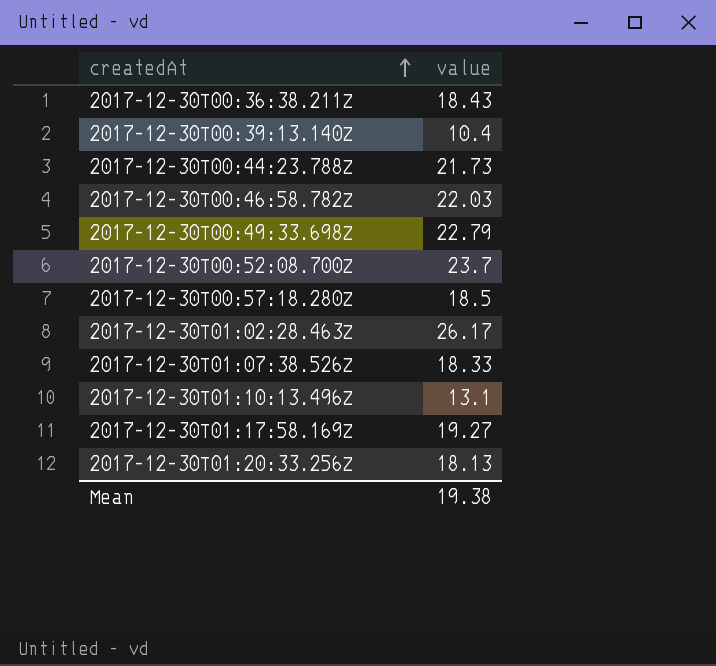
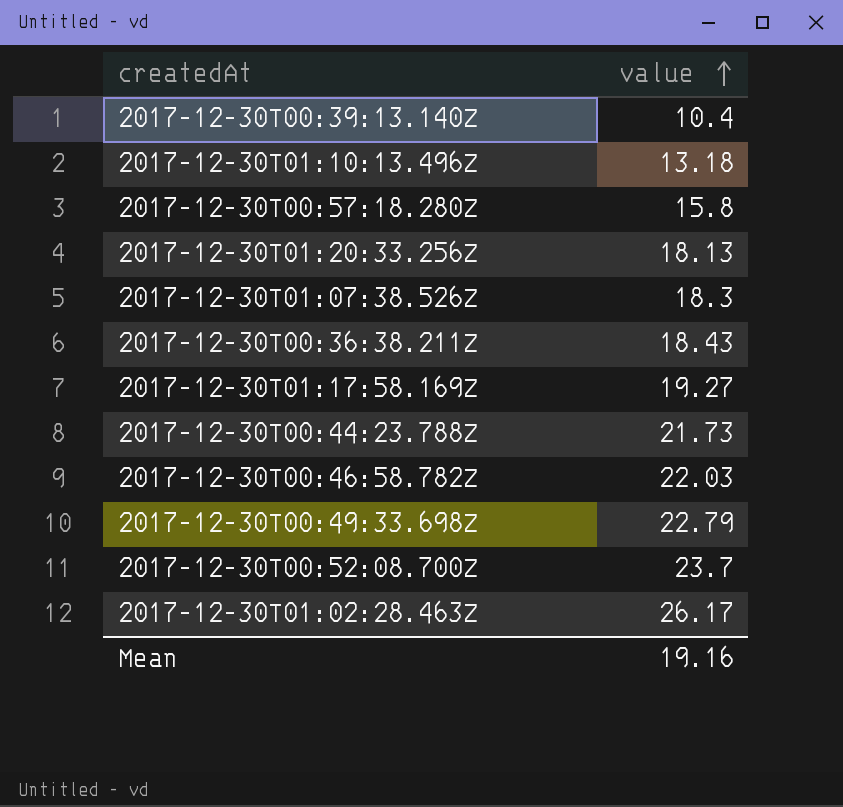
row order: createdAt ascending -> value ascending
2017-12-30T01:10:13.496Z | value: 13.1 -> 13.18
2017-12-30T00:57:18.280Z | value: 18.5 -> 15.8
2017-12-30T01:07:38.526Z | value: 18.33 -> 18.3
Mean | value: 19.38 -> 19.16

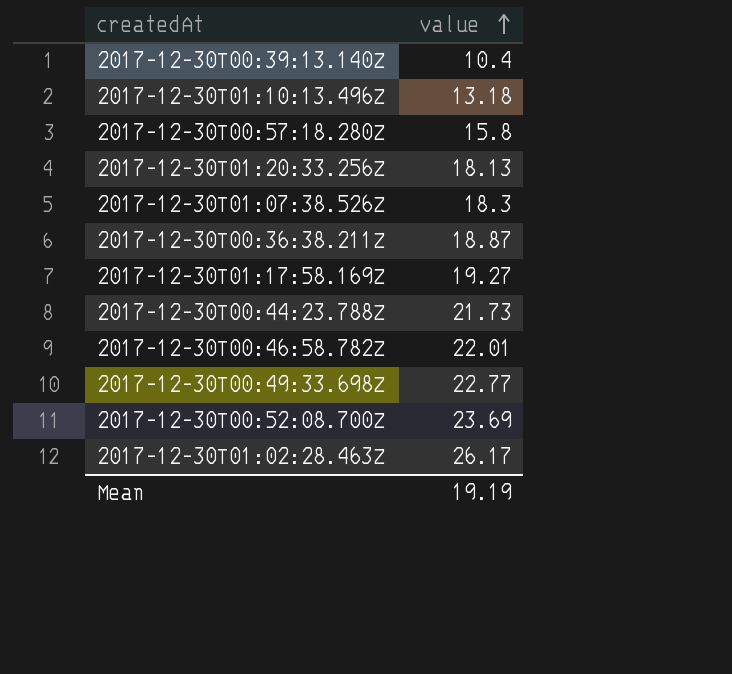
2017-12-30T00:36:38.211Z | value: 18.43 -> 18.87
2017-12-30T00:46:58.782Z | value: 22.03 -> 22.01
2017-12-30T00:49:33.698Z | value: 22.79 -> 22.77
2017-12-30T00:52:08.700Z | value: 23.7 -> 23.69
Mean | value: 19.16 -> 19.19

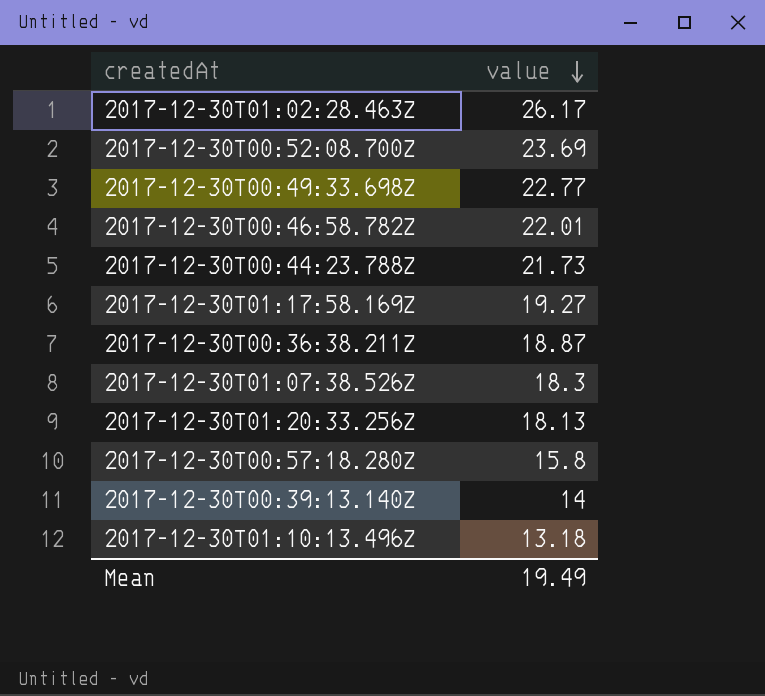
row order: value ascending -> value descending
2017-12-30T00:39:13.140Z | value: 10.4 -> 14
Mean | value: 19.19 -> 19.49

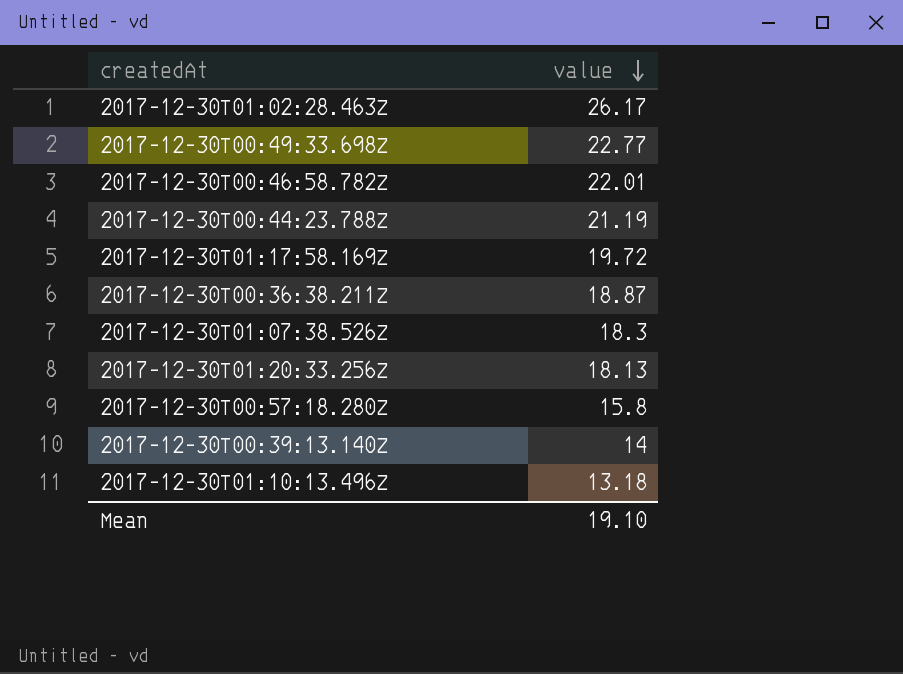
row 2017-12-30T00:52:08.700Z: 23.69 -> none
2017-12-30T00:44:23.788Z | value: 21.73 -> 21.19
2017-12-30T01:17:58.169Z | value: 19.27 -> 19.72
Mean | value: 19.49 -> 19.10

